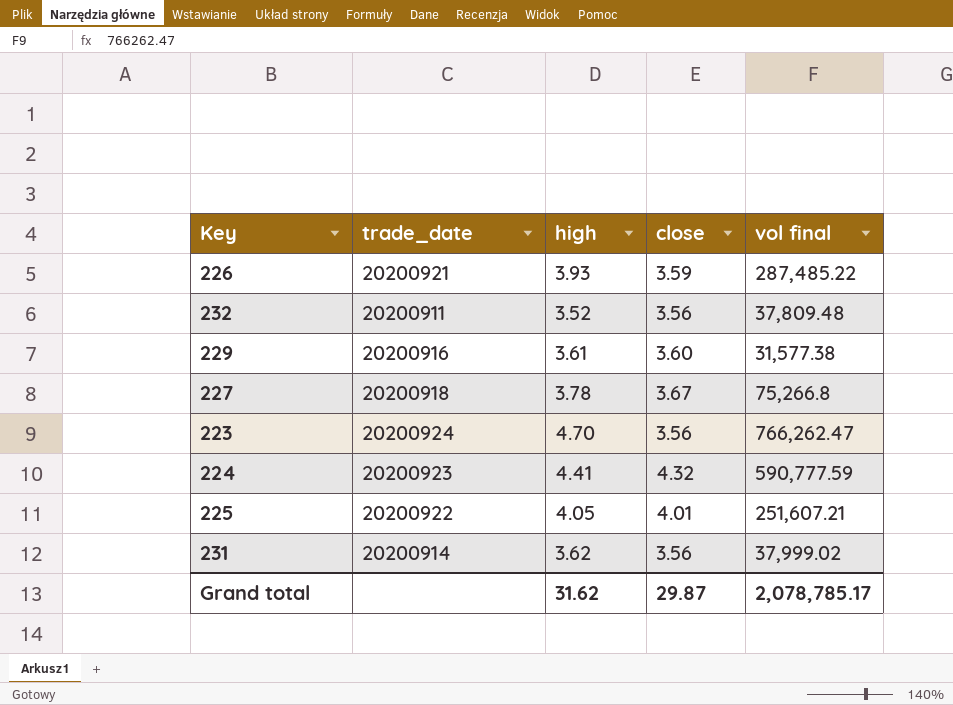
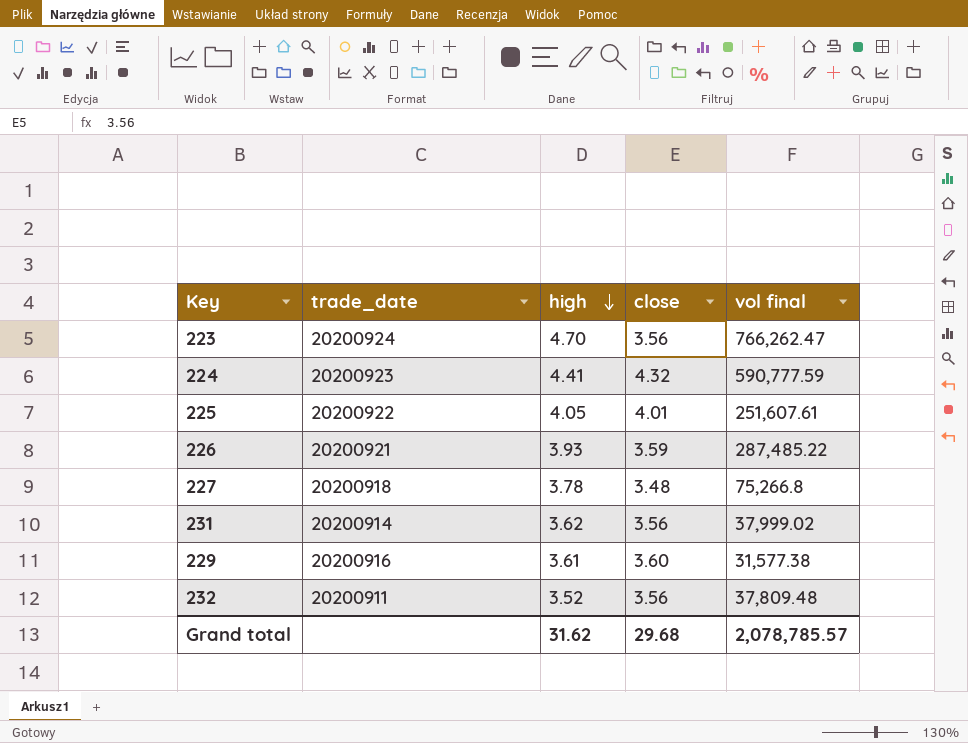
row order: none -> high descending
225 | vol final: 251,607.21 -> 251,607.61
227 | close: 3.67 -> 3.48
Grand total | close: 29.87 -> 29.68
Grand total | vol final: 2,078,785.17 -> 2,078,785.57

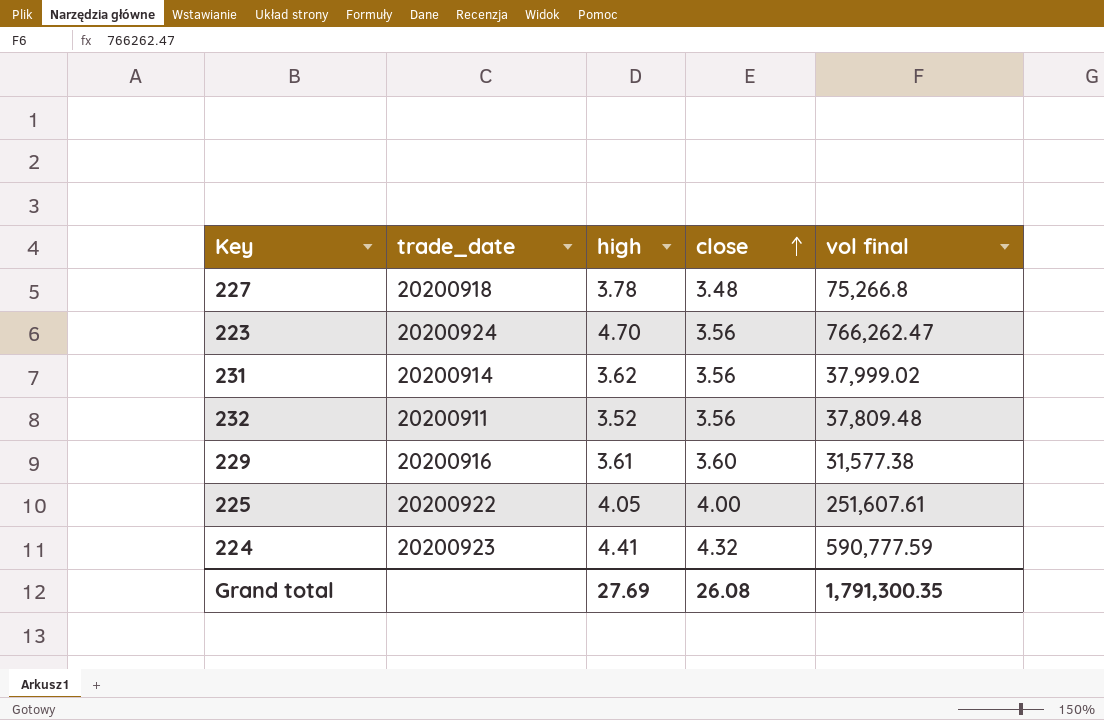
row order: high descending -> close ascending
row 226: 20200921 | 3.93 | 3.59 | 287,485.22 -> none
225 | close: 4.01 -> 4.00
Grand total | high: 31.62 -> 27.69
Grand total | close: 29.68 -> 26.08
Grand total | vol final: 2,078,785.57 -> 1,791,300.35

